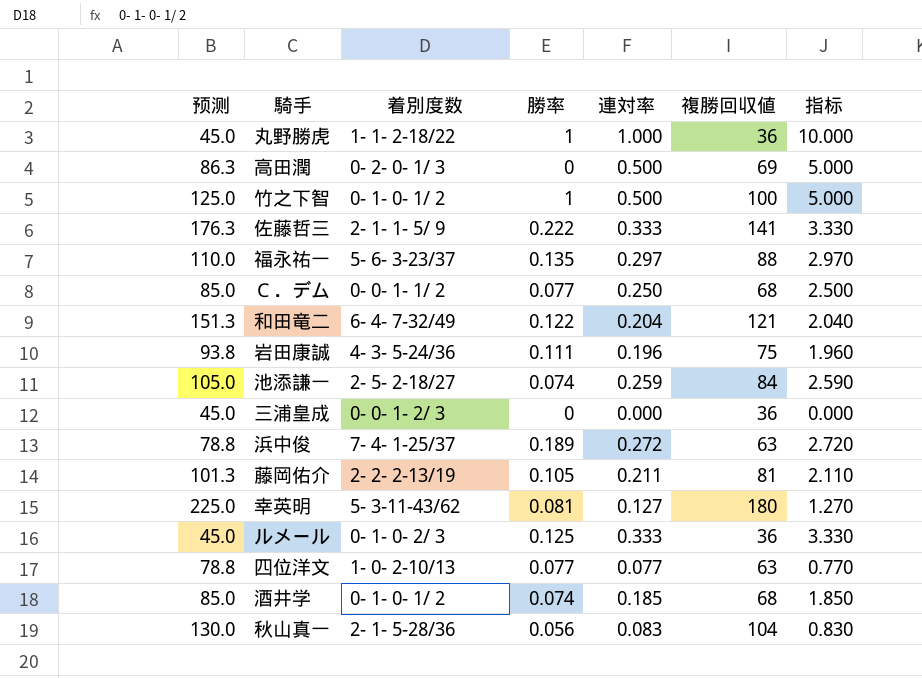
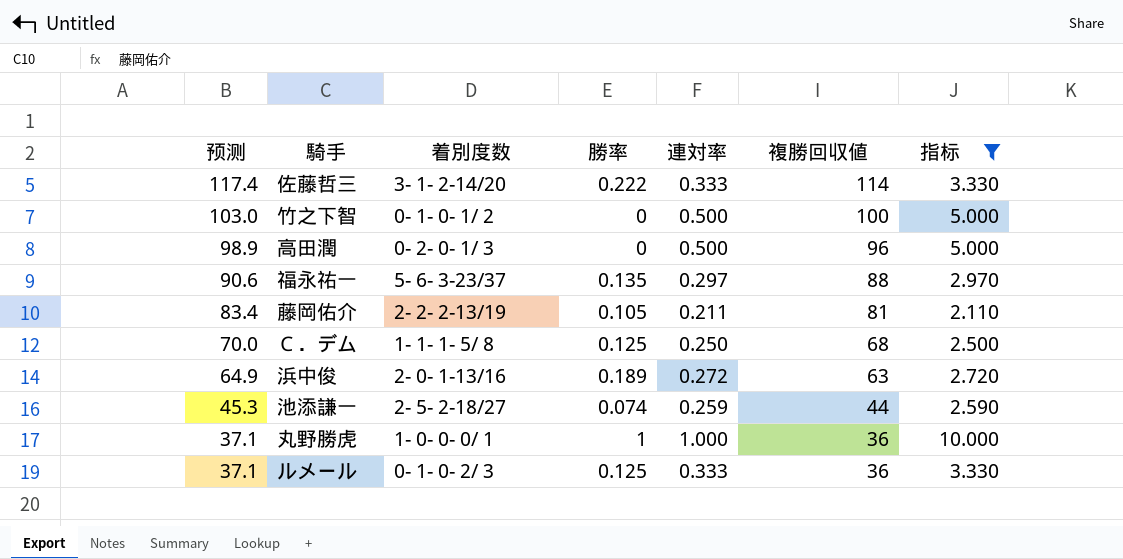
filter: none -> 指标 >= 2.110
row order: none -> 预测 descending
column 预测 | formula: [複勝回収値] * 1.25 -> [複勝回収値] * 1.03
佐藤哲三 | 着別度数: 2- 1- 1- 5/ 9 -> 3- 1- 2-14/20
佐藤哲三 | 複勝回収値: 141 -> 114
竹之下智 | 勝率: 1 -> 0
高田潤 | 複勝回収値: 69 -> 96
Ｃ．デム | 着別度数: 0- 0- 1- 1/ 2 -> 1- 1- 1- 5/ 8
Ｃ．デム | 勝率: 0.077 -> 0.125
浜中俊 | 着別度数: 7- 4- 1-25/37 -> 2- 0- 1-13/16
池添謙一 | 複勝回収値: 84 -> 44
丸野勝虎 | 着別度数: 1- 1- 2-18/22 -> 1- 0- 0- 0/ 1

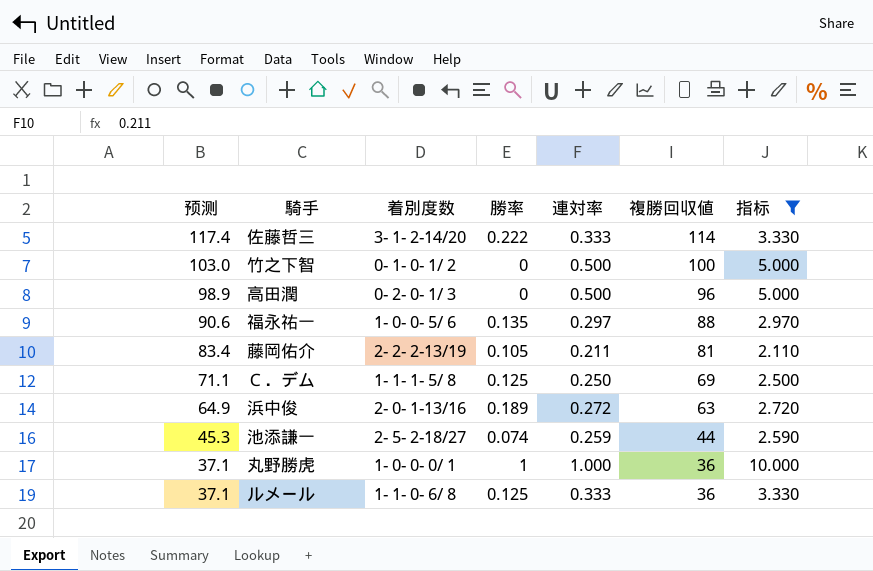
福永祐一 | 着別度数: 5- 6- 3-23/37 -> 1- 0- 0- 5/ 6
Ｃ．デム | 预测: 70.0 -> 71.1
Ｃ．デム | 複勝回収値: 68 -> 69
ルメール | 着別度数: 0- 1- 0- 2/ 3 -> 1- 1- 0- 6/ 8

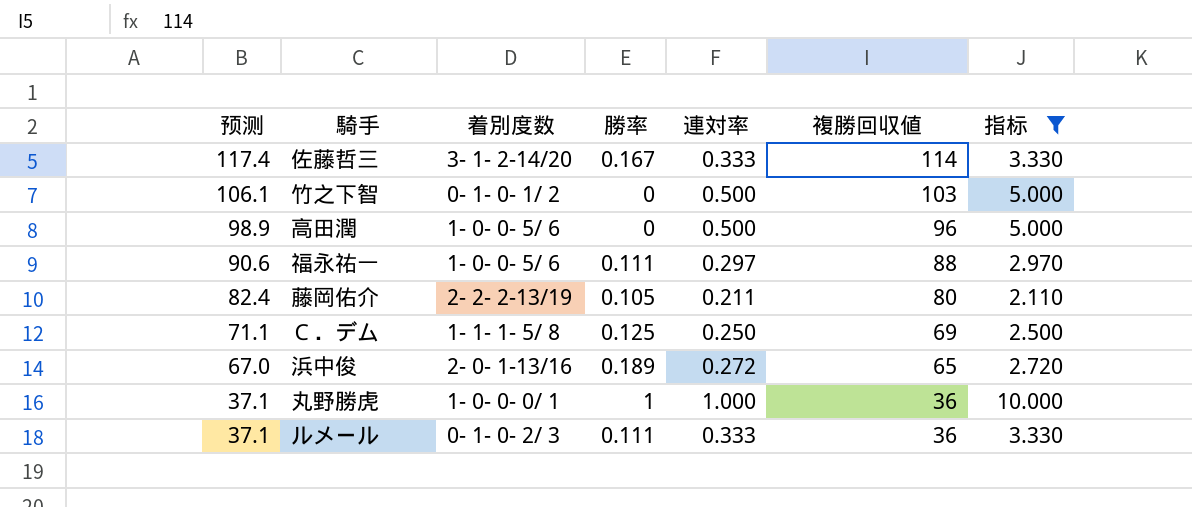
row 池添謙一: 45.3 | 2- 5- 2-18/27 | 0.074 | 0.259 | 44 | 2.590 -> none
佐藤哲三 | 勝率: 0.222 -> 0.167
竹之下智 | 预测: 103.0 -> 106.1
竹之下智 | 複勝回収値: 100 -> 103
高田潤 | 着別度数: 0- 2- 0- 1/ 3 -> 1- 0- 0- 5/ 6
福永祐一 | 勝率: 0.135 -> 0.111
藤岡佑介 | 预测: 83.4 -> 82.4
藤岡佑介 | 複勝回収値: 81 -> 80
浜中俊 | 预测: 64.9 -> 67.0
浜中俊 | 複勝回収値: 63 -> 65
ルメール | 着別度数: 1- 1- 0- 6/ 8 -> 0- 1- 0- 2/ 3
ルメール | 勝率: 0.125 -> 0.111

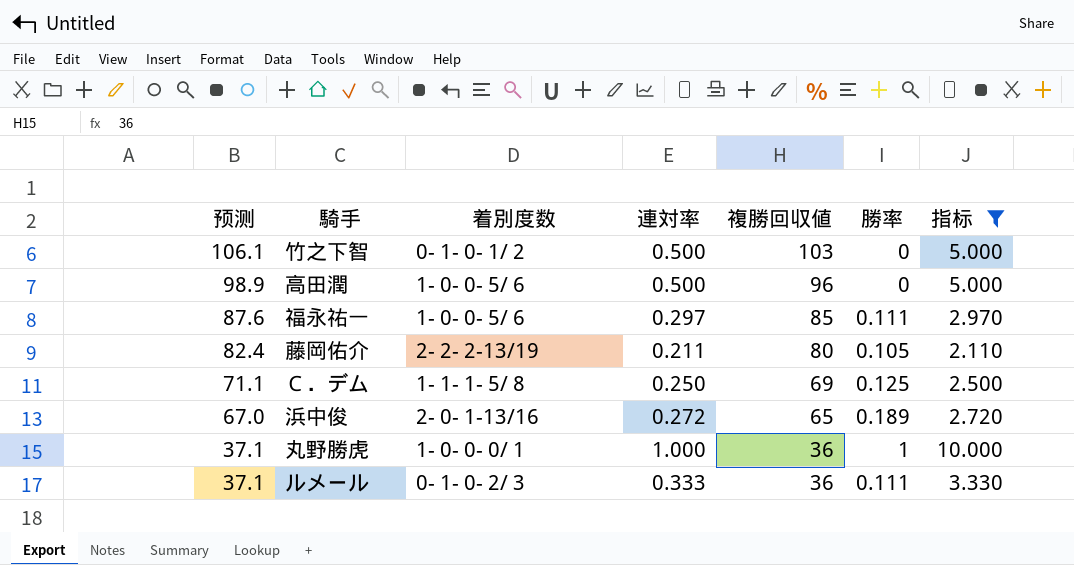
column 勝率 | position: 4 -> 6
row 佐藤哲三: 117.4 | 3- 1- 2-14/20 | 0.167 | 0.333 | 114 | 3.330 -> none
福永祐一 | 预测: 90.6 -> 87.6
福永祐一 | 複勝回収値: 88 -> 85

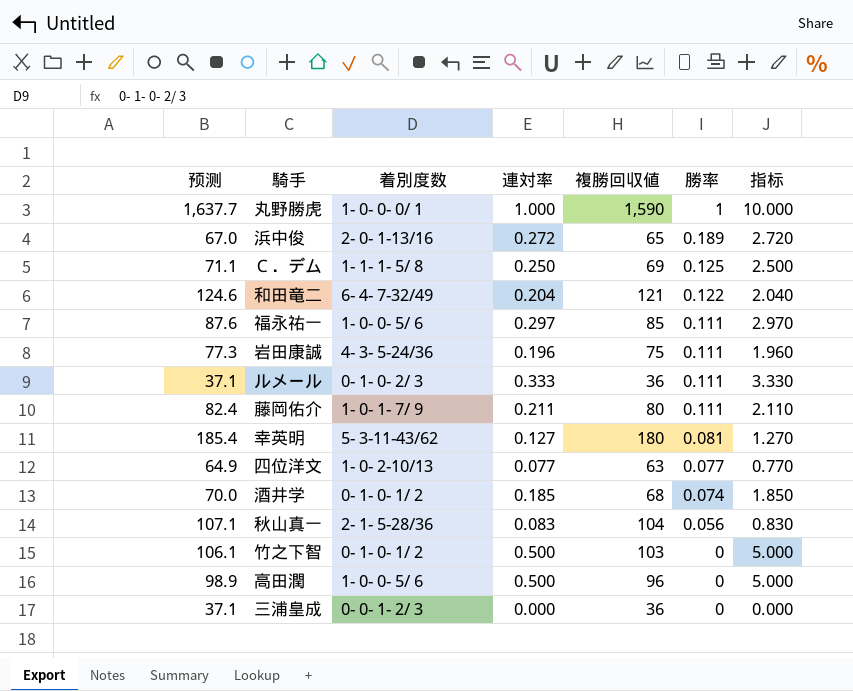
filter: 指标 >= 2.110 -> none
row order: 预测 descending -> 勝率 descending
丸野勝虎 | 预测: 37.1 -> 1,637.7
丸野勝虎 | 複勝回収値: 36 -> 1,590
藤岡佑介 | 着別度数: 2- 2- 2-13/19 -> 1- 0- 1- 7/ 9
藤岡佑介 | 勝率: 0.105 -> 0.111

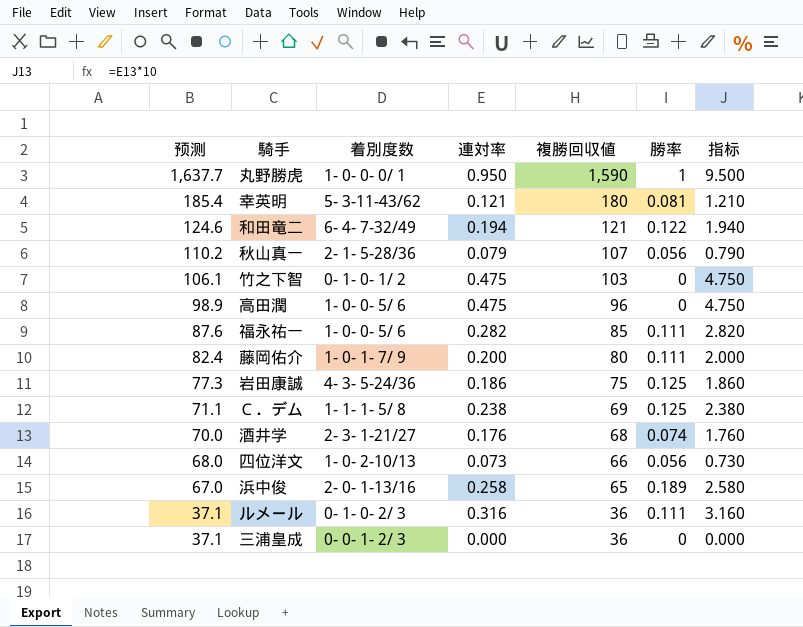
row order: 勝率 descending -> 预测 descending
丸野勝虎 | 連対率: 1.000 -> 0.950
丸野勝虎 | 指标: 10.000 -> 9.500
幸英明 | 連対率: 0.127 -> 0.121
幸英明 | 指标: 1.270 -> 1.210
和田竜二 | 連対率: 0.204 -> 0.194
和田竜二 | 指标: 2.040 -> 1.940
秋山真一 | 预测: 107.1 -> 110.2
秋山真一 | 連対率: 0.083 -> 0.079
秋山真一 | 複勝回収値: 104 -> 107
秋山真一 | 指标: 0.830 -> 0.790
竹之下智 | 連対率: 0.500 -> 0.475
竹之下智 | 指标: 5.000 -> 4.750
高田潤 | 連対率: 0.500 -> 0.475
高田潤 | 指标: 5.000 -> 4.750
福永祐一 | 連対率: 0.297 -> 0.282
福永祐一 | 指标: 2.970 -> 2.820
藤岡佑介 | 連対率: 0.211 -> 0.200
藤岡佑介 | 指标: 2.110 -> 2.000
岩田康誠 | 連対率: 0.196 -> 0.186
岩田康誠 | 勝率: 0.111 -> 0.125
岩田康誠 | 指标: 1.960 -> 1.860
Ｃ．デム | 連対率: 0.250 -> 0.238
Ｃ．デム | 指标: 2.500 -> 2.380
酒井学 | 着別度数: 0- 1- 0- 1/ 2 -> 2- 3- 1-21/27
酒井学 | 連対率: 0.185 -> 0.176
酒井学 | 指标: 1.850 -> 1.760
四位洋文 | 预测: 64.9 -> 68.0
四位洋文 | 連対率: 0.077 -> 0.073
四位洋文 | 複勝回収値: 63 -> 66
四位洋文 | 勝率: 0.077 -> 0.056
四位洋文 | 指标: 0.770 -> 0.730
浜中俊 | 連対率: 0.272 -> 0.258
浜中俊 | 指标: 2.720 -> 2.580
ルメール | 連対率: 0.333 -> 0.316
ルメール | 指标: 3.330 -> 3.160

